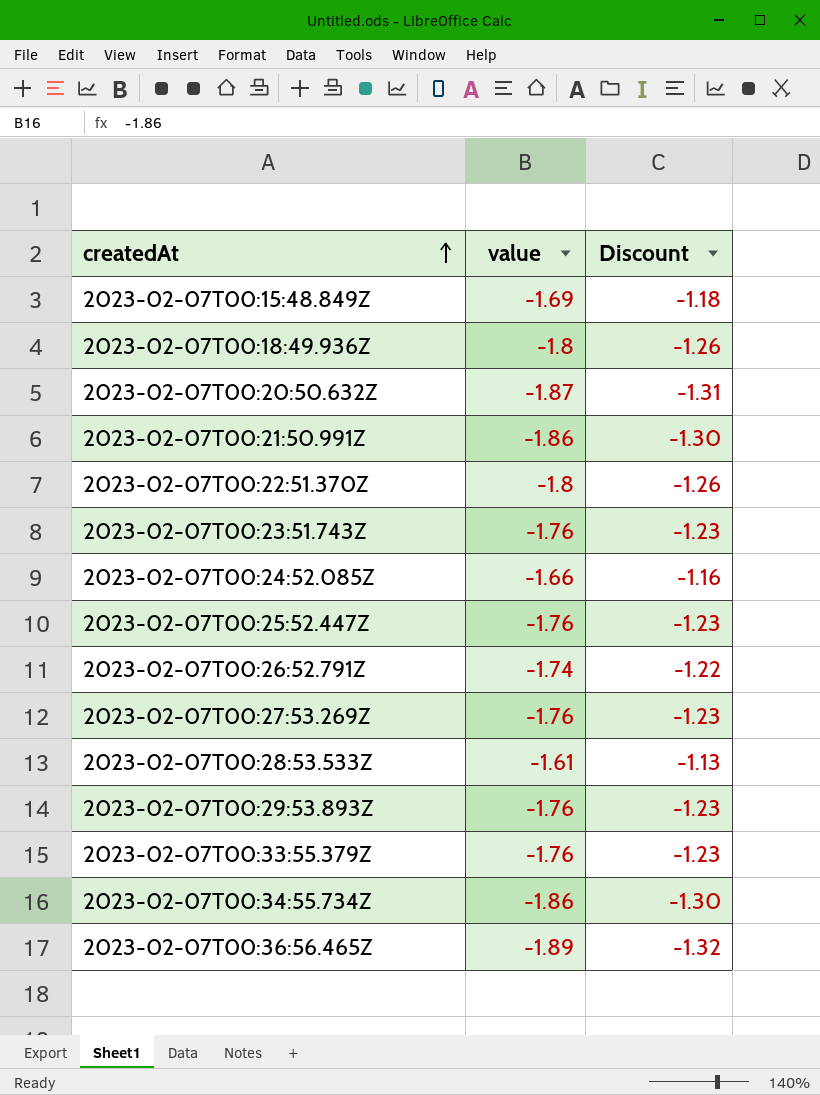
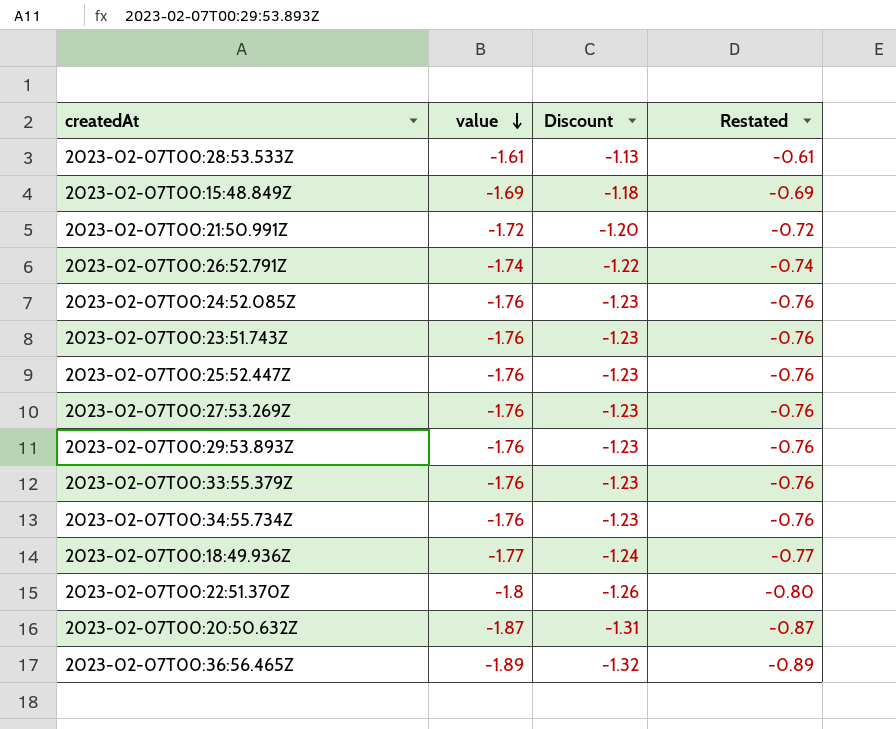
row order: createdAt ascending -> value descending
column Restated | formula: none -> [value] + 1
2023-02-07T00:21:50.991Z | value: -1.86 -> -1.72
2023-02-07T00:21:50.991Z | Discount: -1.30 -> -1.20
2023-02-07T00:24:52.085Z | value: -1.66 -> -1.76
2023-02-07T00:24:52.085Z | Discount: -1.16 -> -1.23
2023-02-07T00:34:55.734Z | value: -1.86 -> -1.76
2023-02-07T00:34:55.734Z | Discount: -1.30 -> -1.23
2023-02-07T00:18:49.936Z | value: -1.8 -> -1.77
2023-02-07T00:18:49.936Z | Discount: -1.26 -> -1.24

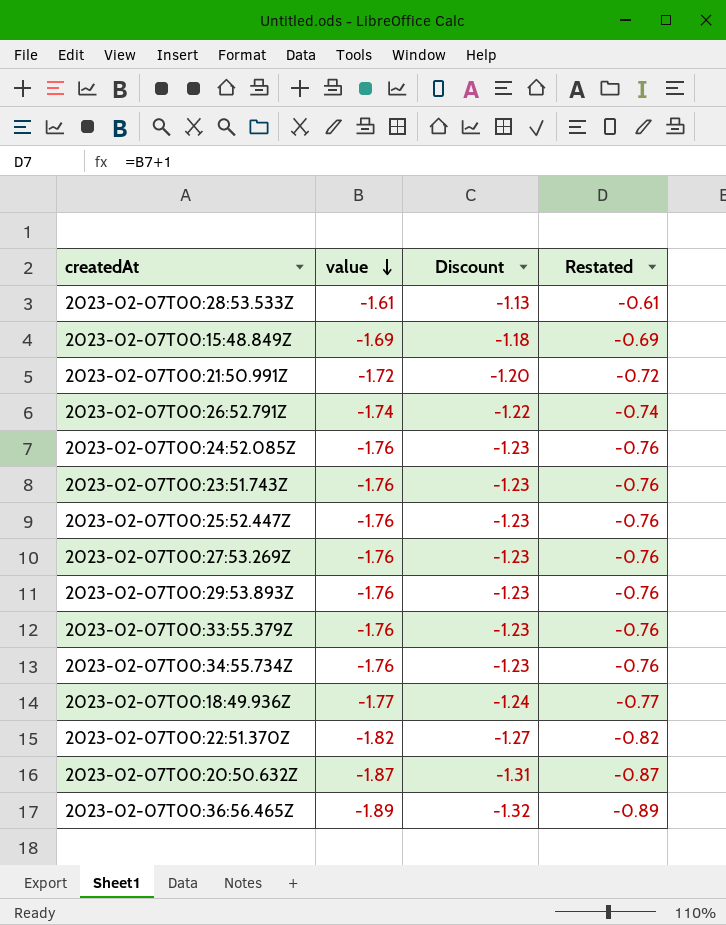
2023-02-07T00:22:51.370Z | value: -1.8 -> -1.82
2023-02-07T00:22:51.370Z | Discount: -1.26 -> -1.27
2023-02-07T00:22:51.370Z | Restated: -0.80 -> -0.82

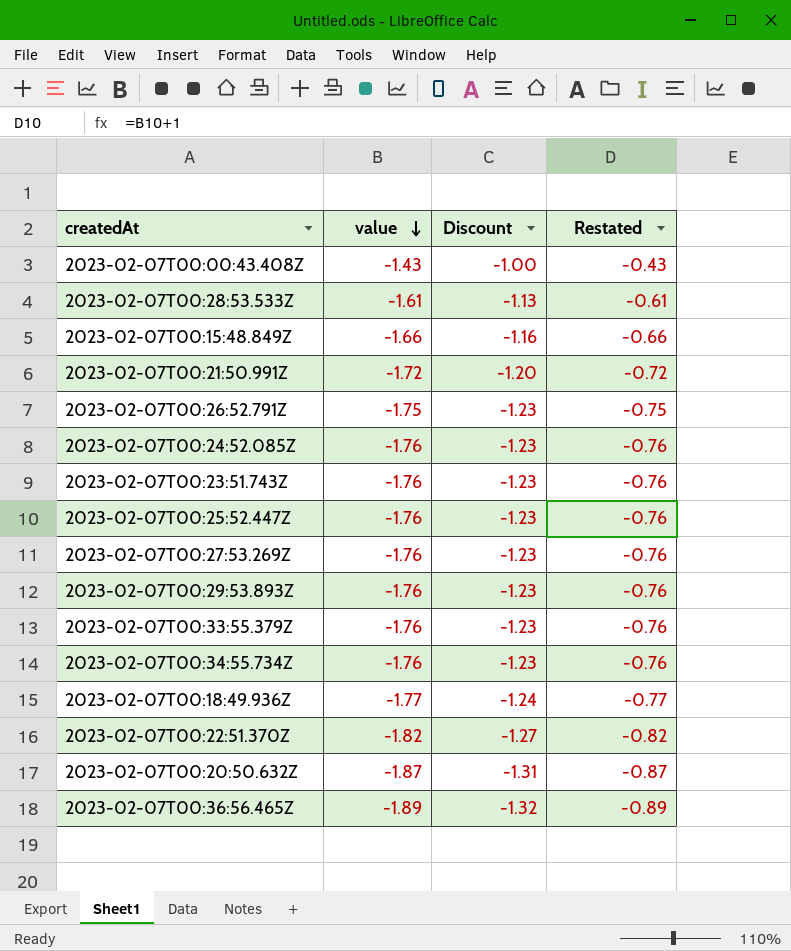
row 2023-02-07T00:00:43.408Z: none -> -1.43 | -1.00 | -0.43
2023-02-07T00:15:48.849Z | value: -1.69 -> -1.66
2023-02-07T00:15:48.849Z | Discount: -1.18 -> -1.16
2023-02-07T00:15:48.849Z | Restated: -0.69 -> -0.66
2023-02-07T00:26:52.791Z | value: -1.74 -> -1.75
2023-02-07T00:26:52.791Z | Discount: -1.22 -> -1.23
2023-02-07T00:26:52.791Z | Restated: -0.74 -> -0.75

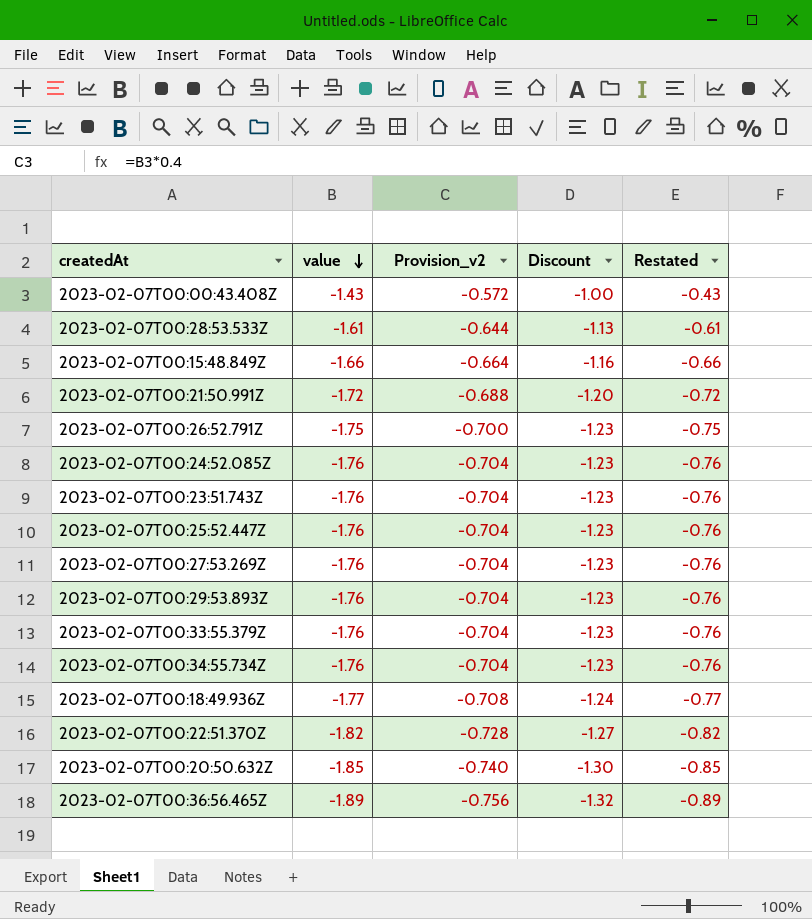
column Provision_v2 | formula: none -> [value] * 0.4
2023-02-07T00:20:50.632Z | value: -1.87 -> -1.85
2023-02-07T00:20:50.632Z | Discount: -1.31 -> -1.30
2023-02-07T00:20:50.632Z | Restated: -0.87 -> -0.85

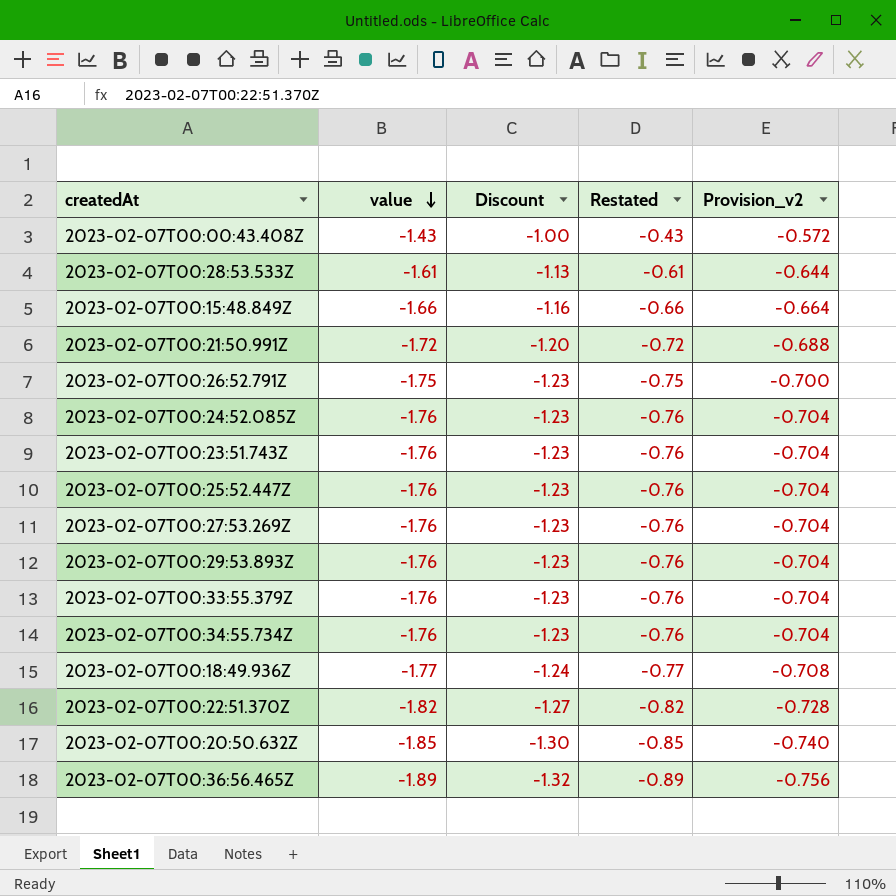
column Provision_v2 | position: 3 -> 5

